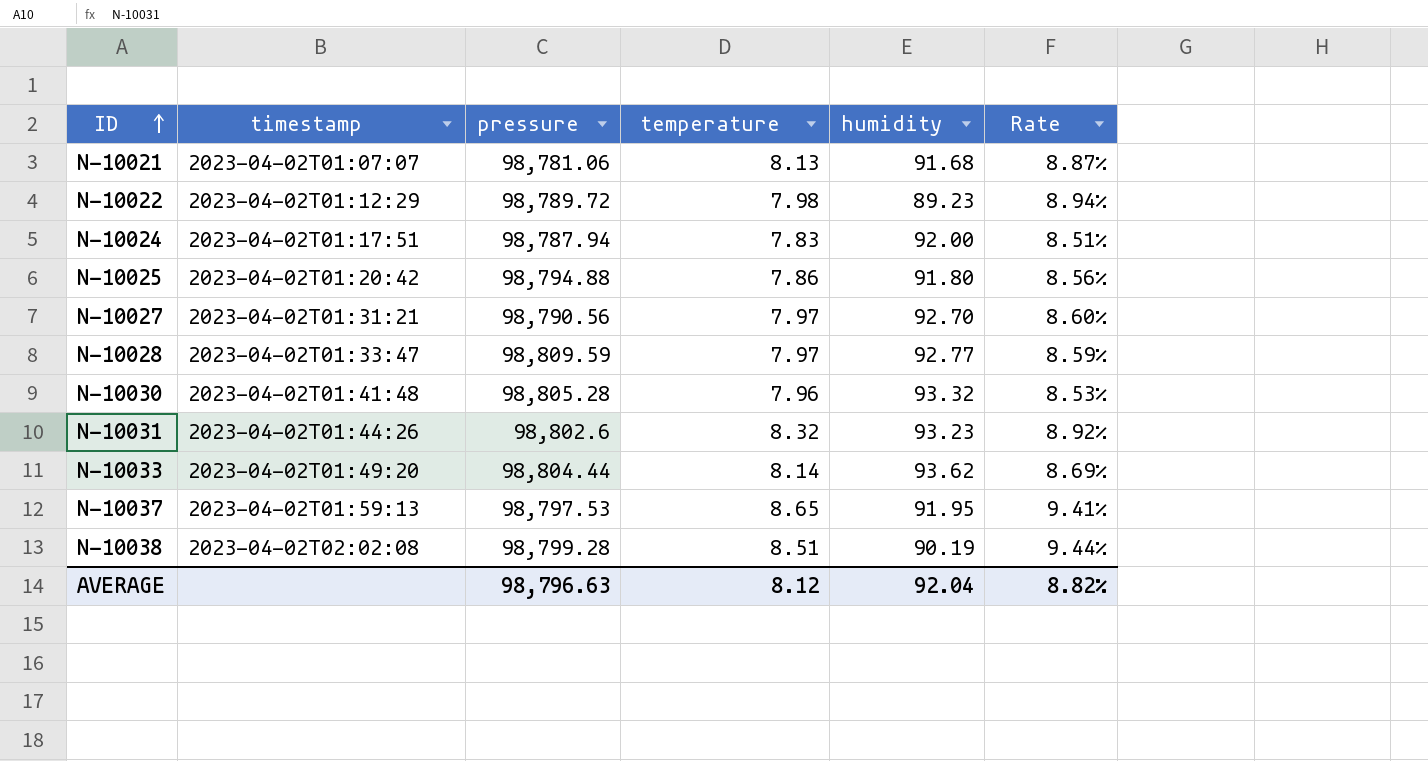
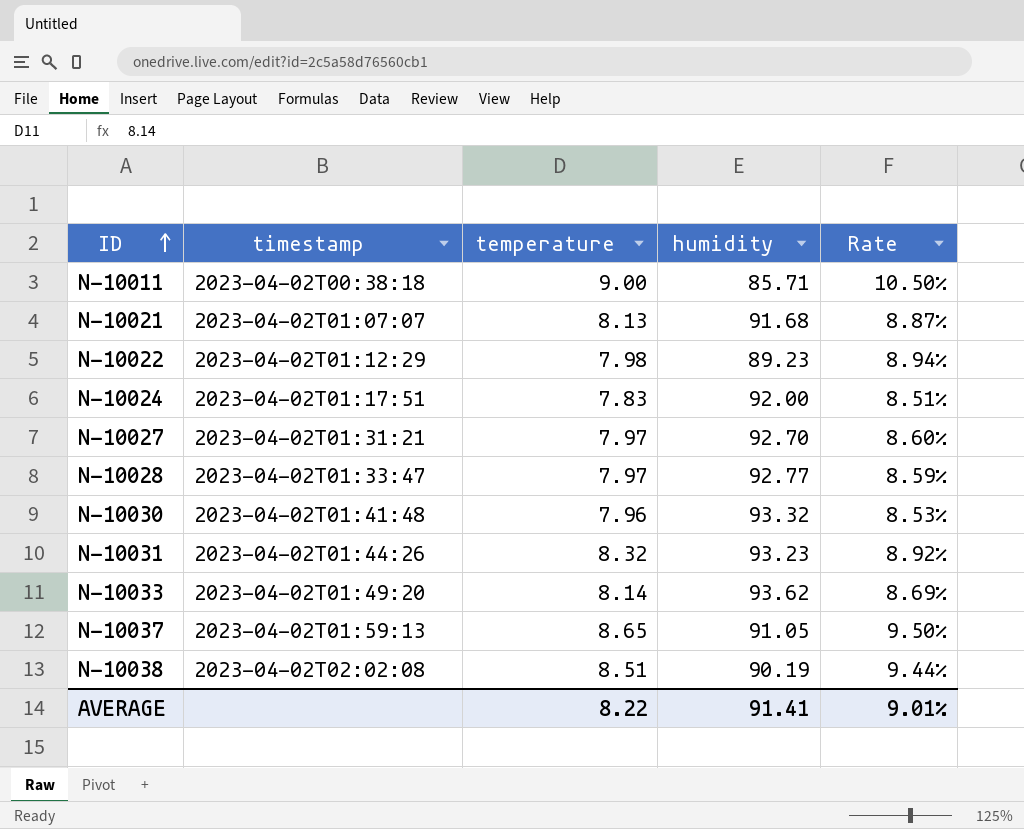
column pressure | position: 3 -> none
row N-10025: 2023-04-02T01:20:42 | 98,794.88 | 7.86 | 91.80 | 8.56% -> none
row N-10011: none -> 2023-04-02T00:38:18 | 9.00 | 85.71 | 10.50%
N-10037 | humidity: 91.95 -> 91.05
N-10037 | Rate: 9.41% -> 9.50%
AVERAGE | temperature: 8.12 -> 8.22
AVERAGE | humidity: 92.04 -> 91.41
AVERAGE | Rate: 8.82% -> 9.01%

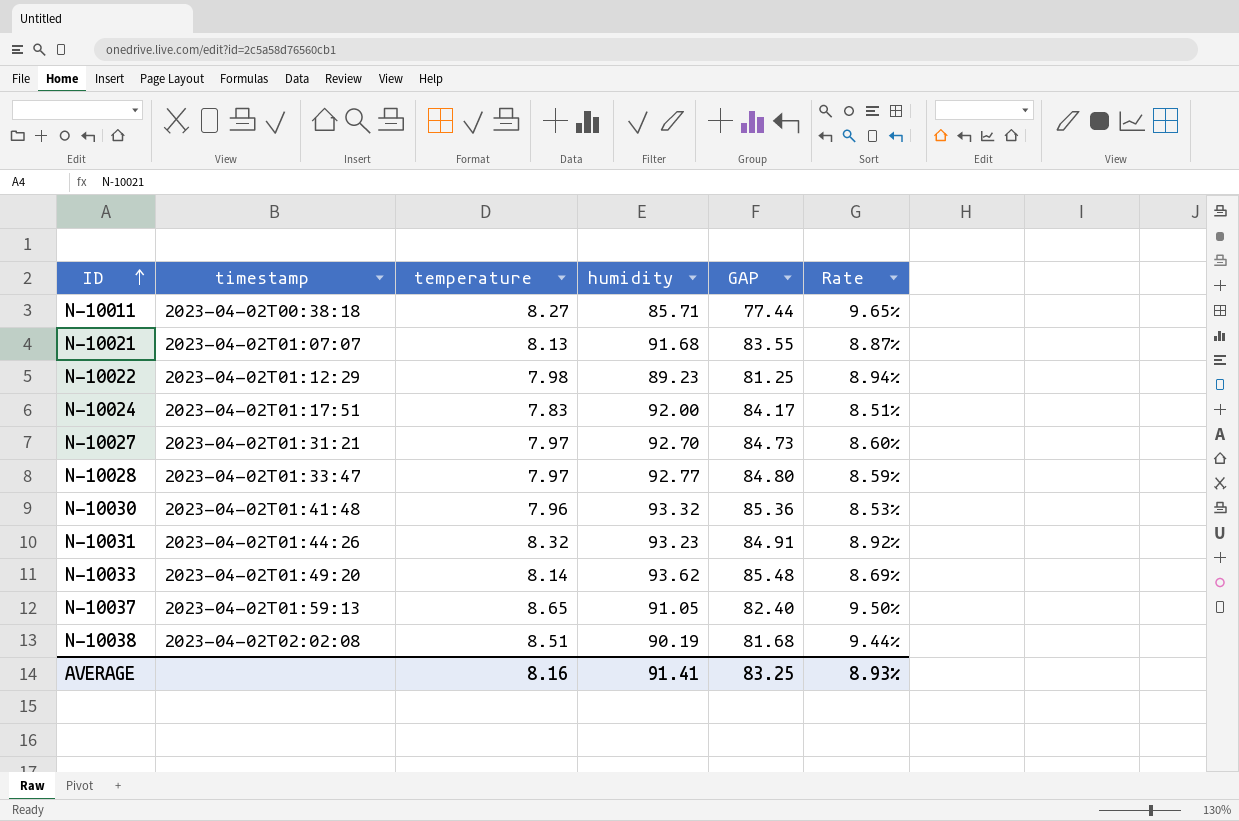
column GAP | formula: none -> [humidity] - [temperature]
N-10011 | temperature: 9.00 -> 8.27
N-10011 | Rate: 10.50% -> 9.65%
AVERAGE | temperature: 8.22 -> 8.16
AVERAGE | Rate: 9.01% -> 8.93%

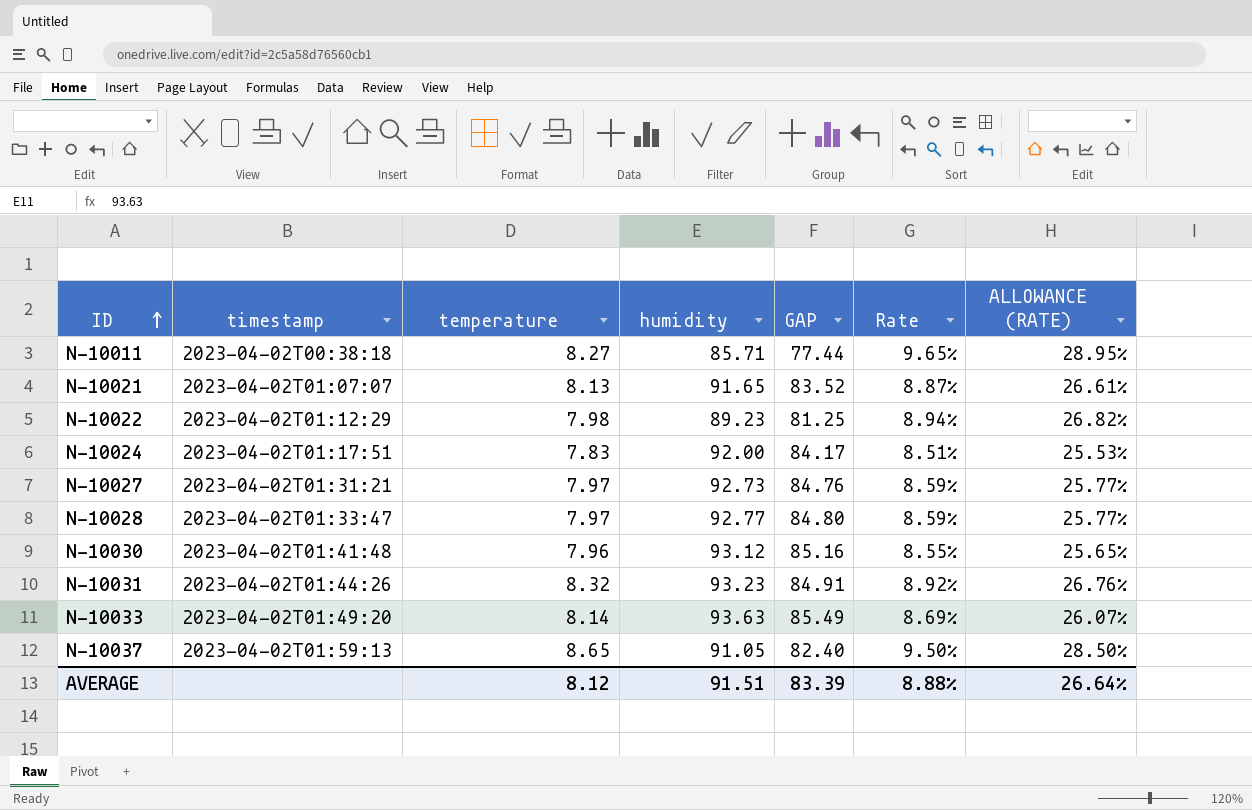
column ALLOWANCE (RATE) | formula: none -> [Rate] * 3
row N-10038: 2023-04-02T02:02:08 | 8.51 | 90.19 | 81.68 | 9.44% -> none
N-10021 | humidity: 91.68 -> 91.65
N-10021 | GAP: 83.55 -> 83.52
N-10027 | humidity: 92.70 -> 92.73
N-10027 | GAP: 84.73 -> 84.76
N-10027 | Rate: 8.60% -> 8.59%
N-10030 | humidity: 93.32 -> 93.12
N-10030 | GAP: 85.36 -> 85.16
N-10030 | Rate: 8.53% -> 8.55%
N-10033 | humidity: 93.62 -> 93.63
N-10033 | GAP: 85.48 -> 85.49
AVERAGE | temperature: 8.16 -> 8.12
AVERAGE | humidity: 91.41 -> 91.51
AVERAGE | GAP: 83.25 -> 83.39
AVERAGE | Rate: 8.93% -> 8.88%

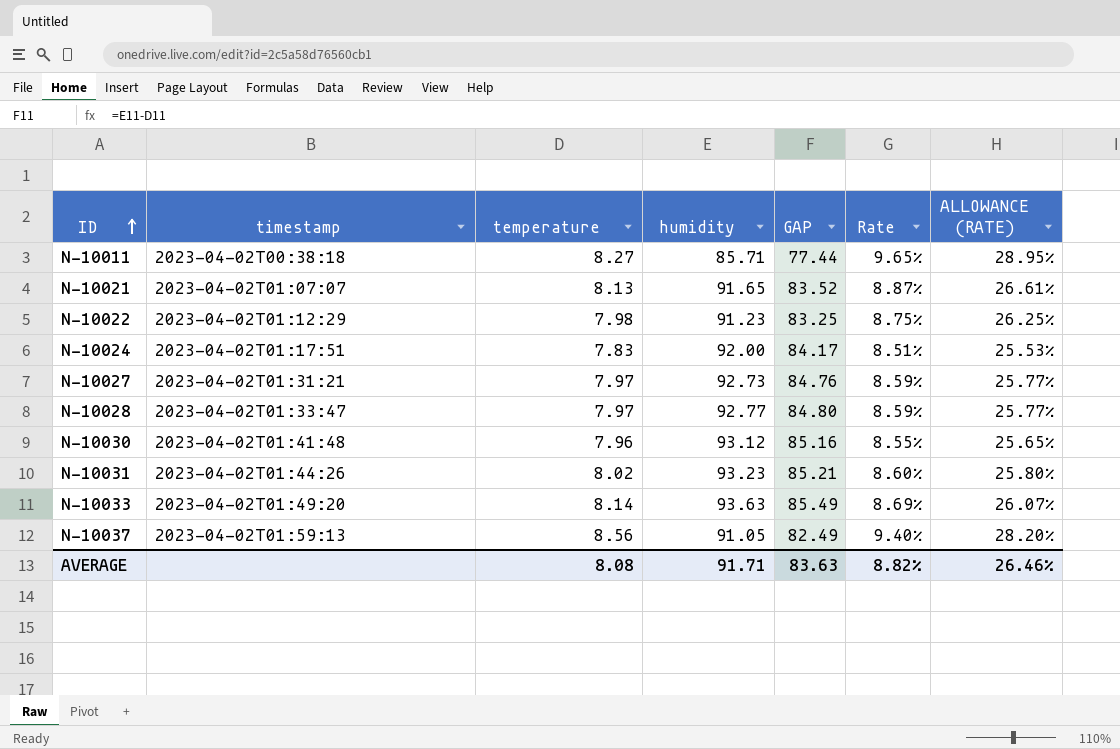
N-10022 | humidity: 89.23 -> 91.23
N-10022 | GAP: 81.25 -> 83.25
N-10022 | Rate: 8.94% -> 8.75%
N-10022 | ALLOWANCE (RATE): 26.82% -> 26.25%
N-10031 | temperature: 8.32 -> 8.02
N-10031 | GAP: 84.91 -> 85.21
N-10031 | Rate: 8.92% -> 8.60%
N-10031 | ALLOWANCE (RATE): 26.76% -> 25.80%
N-10037 | temperature: 8.65 -> 8.56
N-10037 | GAP: 82.40 -> 82.49
N-10037 | Rate: 9.50% -> 9.40%
N-10037 | ALLOWANCE (RATE): 28.50% -> 28.20%
AVERAGE | temperature: 8.12 -> 8.08
AVERAGE | humidity: 91.51 -> 91.71
AVERAGE | GAP: 83.39 -> 83.63
AVERAGE | Rate: 8.88% -> 8.82%
AVERAGE | ALLOWANCE (RATE): 26.64% -> 26.46%

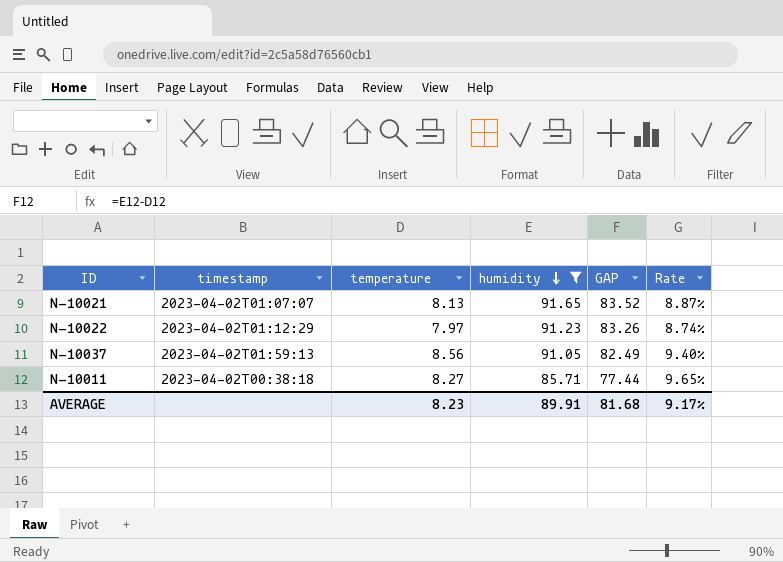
filter: none -> humidity <= 91.65
row order: ID ascending -> humidity descending
column ALLOWANCE (RATE) | formula: [Rate] * 3 -> none
N-10022 | temperature: 7.98 -> 7.97
N-10022 | GAP: 83.25 -> 83.26
N-10022 | Rate: 8.75% -> 8.74%
AVERAGE | temperature: 8.08 -> 8.23
AVERAGE | humidity: 91.71 -> 89.91
AVERAGE | GAP: 83.63 -> 81.68
AVERAGE | Rate: 8.82% -> 9.17%

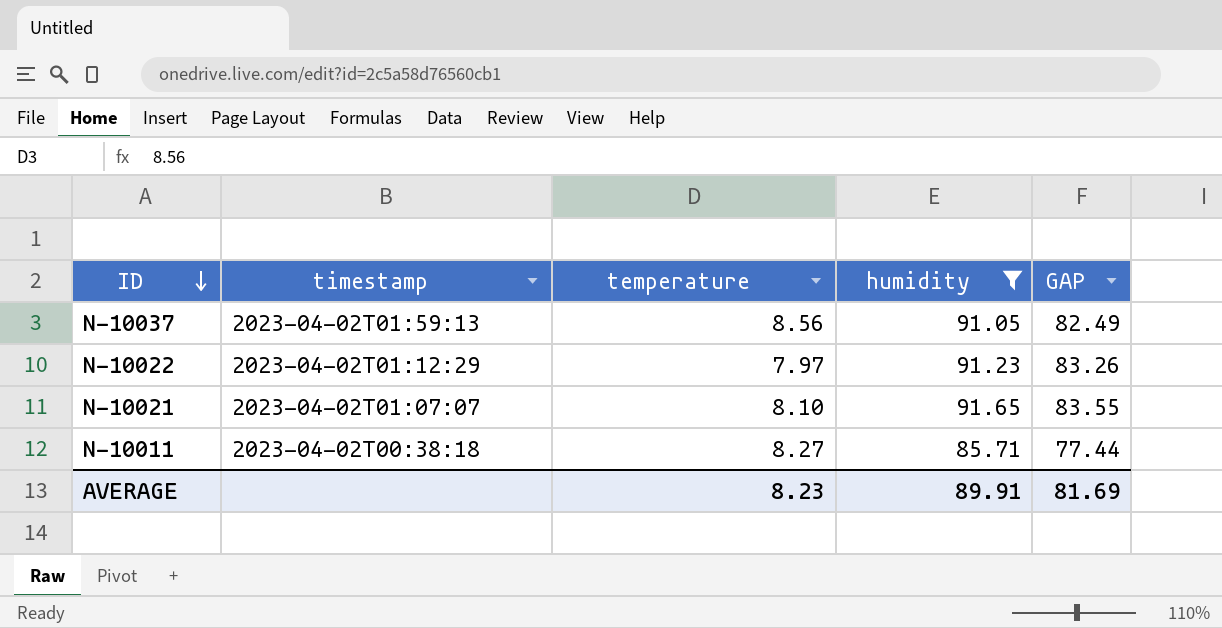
row order: humidity descending -> ID descending
column Rate | formula: [temperature] / [humidity] -> none
N-10021 | temperature: 8.13 -> 8.10
N-10021 | GAP: 83.52 -> 83.55
AVERAGE | GAP: 81.68 -> 81.69

